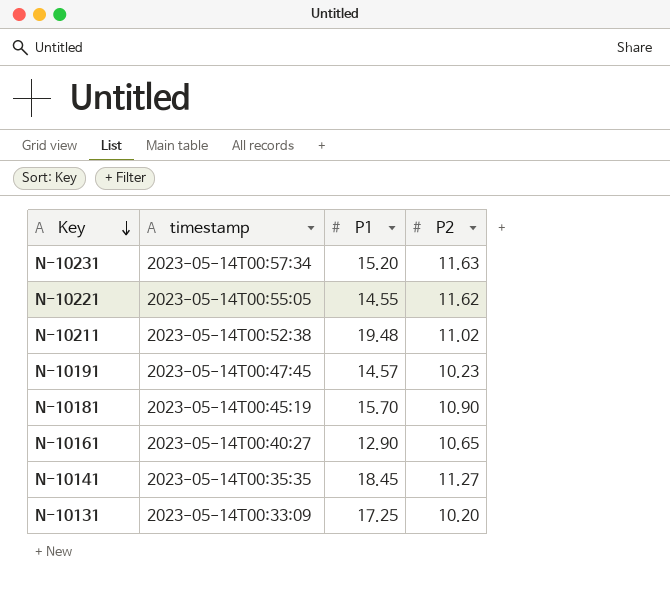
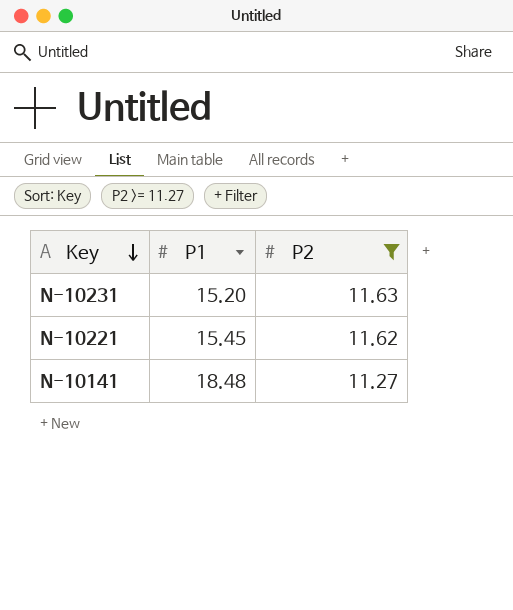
filter: none -> P2 >= 11.27
column timestamp | position: 2 -> none
N-10221 | P1: 14.55 -> 15.45
N-10141 | P1: 18.45 -> 18.48

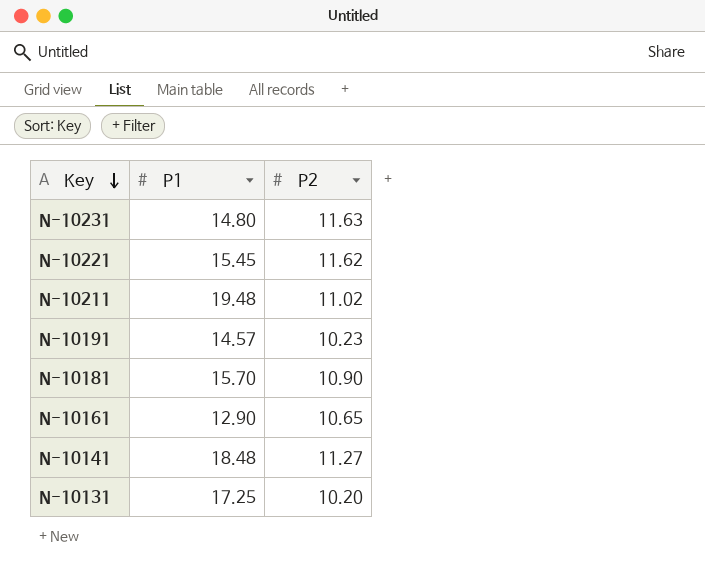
filter: P2 >= 11.27 -> none
N-10231 | P1: 15.20 -> 14.80

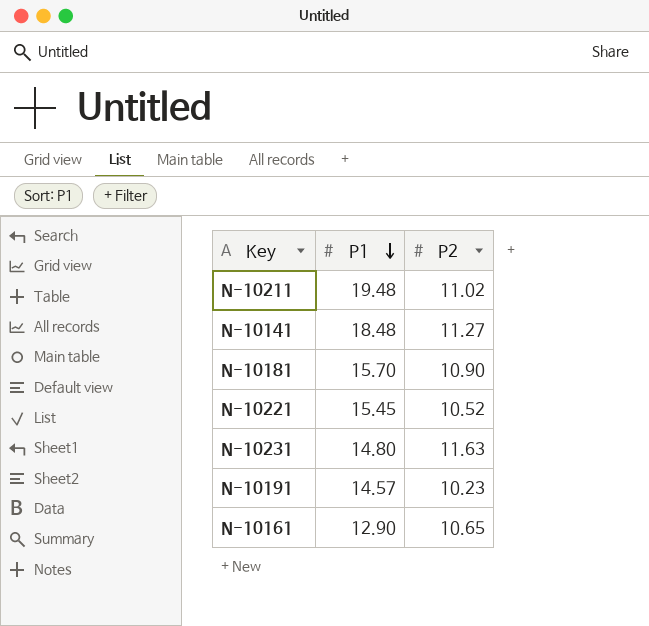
row order: Key descending -> P1 descending
row N-10131: 17.25 | 10.20 -> none
N-10221 | P2: 11.62 -> 10.52

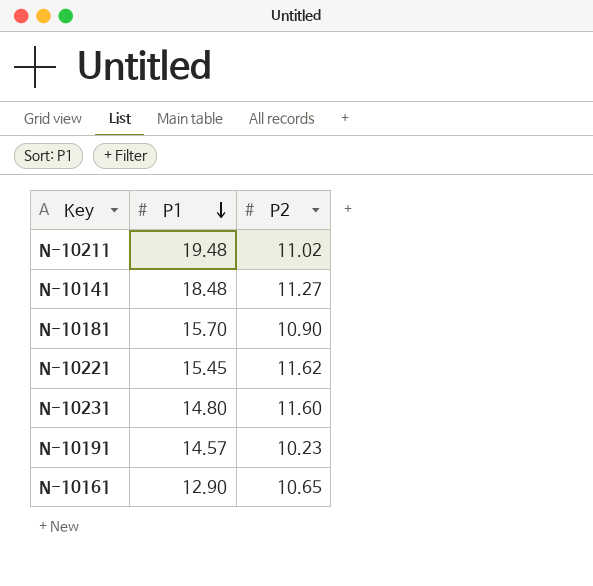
N-10221 | P2: 10.52 -> 11.62
N-10231 | P2: 11.63 -> 11.60

